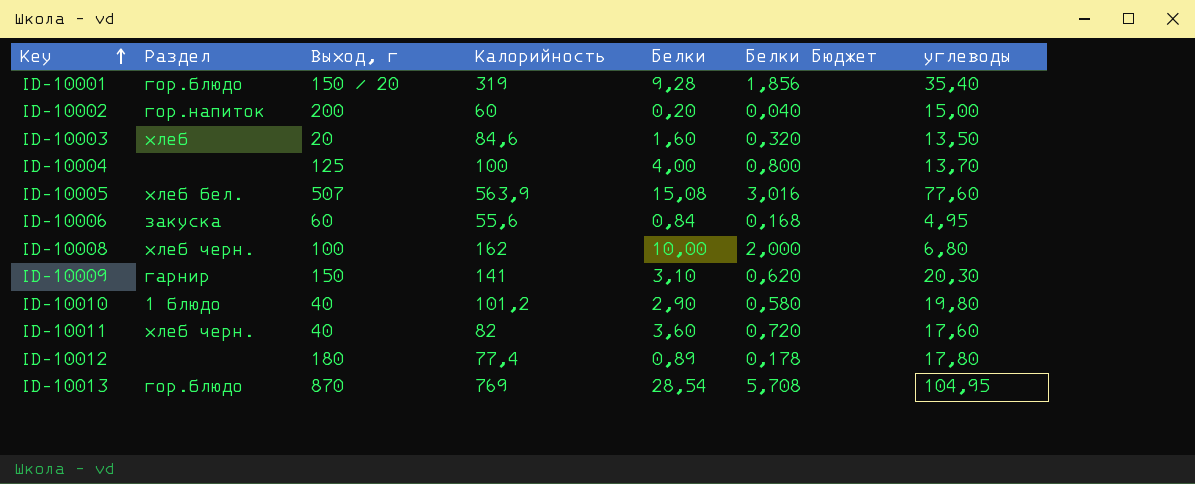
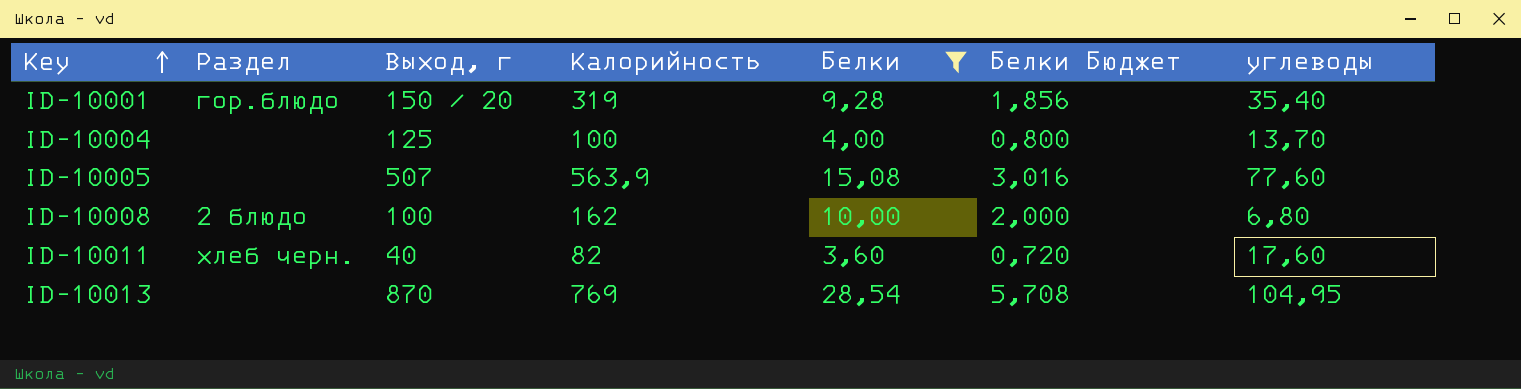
filter: none -> Белки >= 3,60
ID-10005 | Раздел: хлеб бел. -> none
ID-10008 | Раздел: хлеб черн. -> 2 блюдо
ID-10013 | Раздел: гор.блюдо -> none

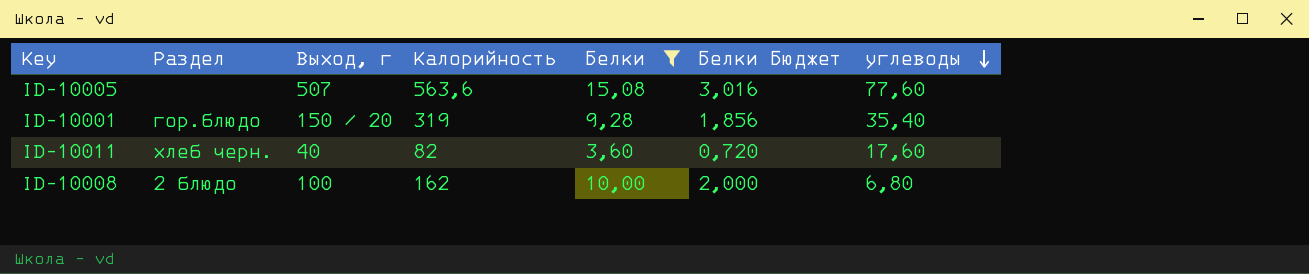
row order: Key ascending -> углеводы descending
row ID-10004: none | 125 | 100 | 4,00 | 0,800 | 13,70 -> none
row ID-10013: none | 870 | 769 | 28,54 | 5,708 | 104,95 -> none
ID-10005 | Калорийность: 563,9 -> 563,6

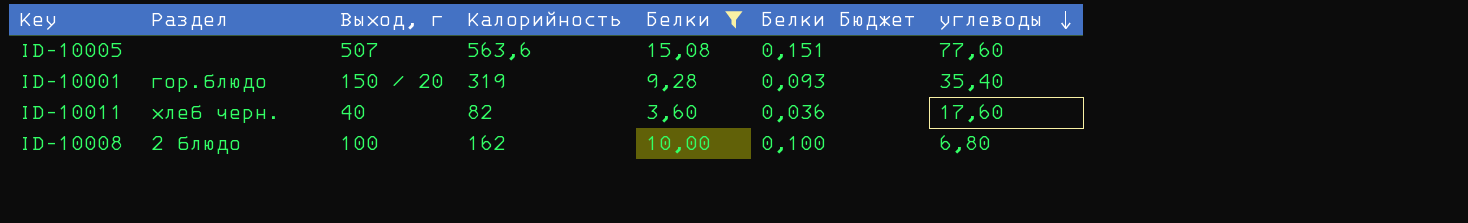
column Белки Бюджет | formula: [Белки] * 0,2 -> [Белки] * 0,01

